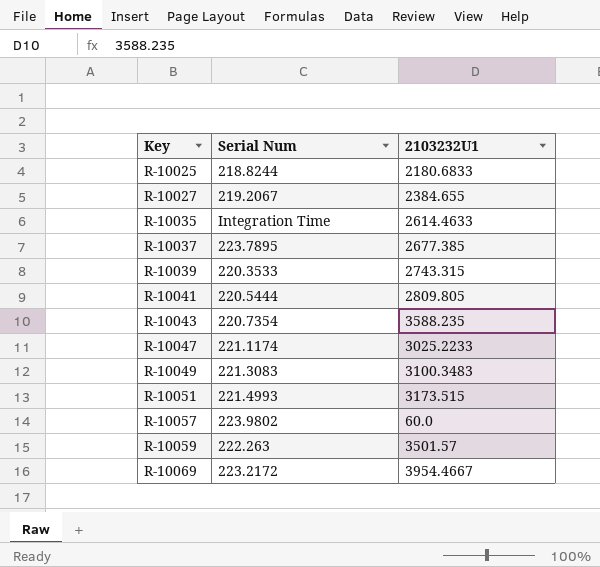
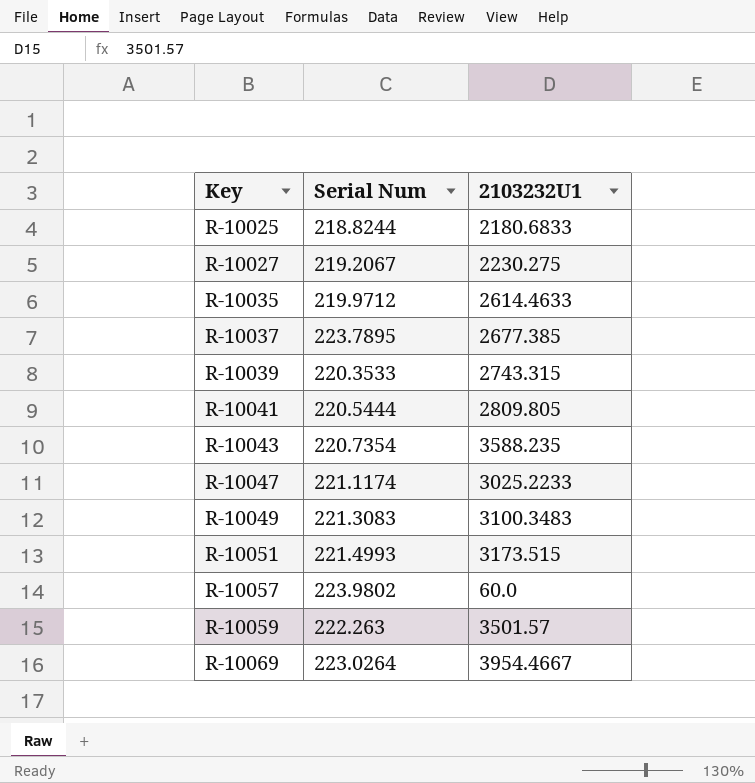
R-10027 | 2103232U1: 2384.655 -> 2230.275
R-10035 | Serial Num: Integration Time -> 219.9712
R-10069 | Serial Num: 223.2172 -> 223.0264

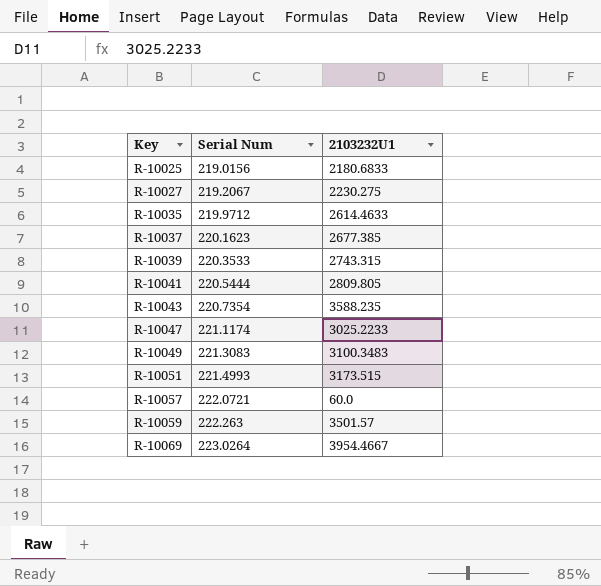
R-10025 | Serial Num: 218.8244 -> 219.0156
R-10037 | Serial Num: 223.7895 -> 220.1623
R-10057 | Serial Num: 223.9802 -> 222.0721

